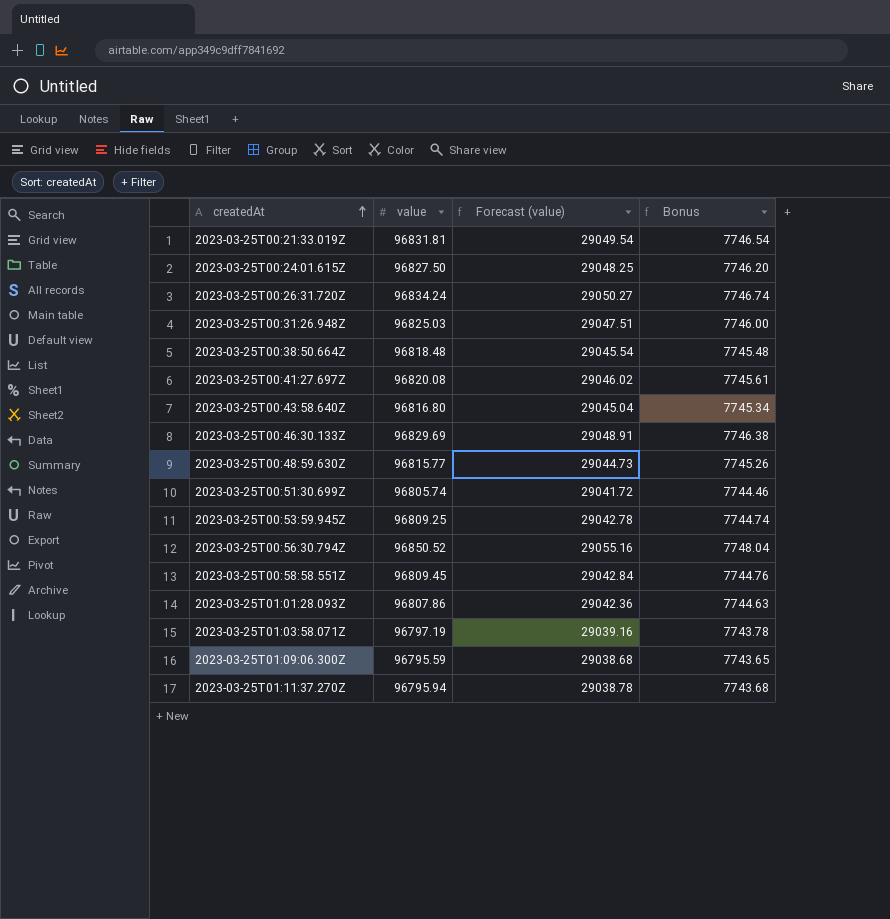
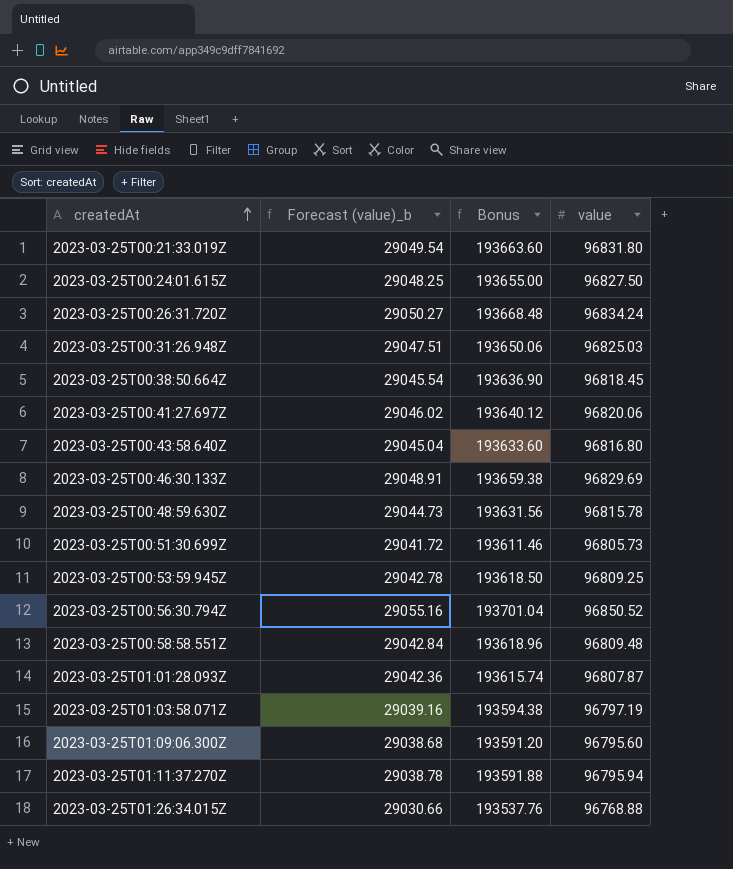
column name: Forecast (value) -> Forecast (value)_b
column Bonus | formula: [value] * 0.08 -> [value] * 2
column value | position: 2 -> 4
2023-03-25T00:21:33.019Z | value: 96831.81 -> 96831.80
2023-03-25T00:38:50.664Z | value: 96818.48 -> 96818.45
2023-03-25T00:41:27.697Z | value: 96820.08 -> 96820.06
2023-03-25T00:48:59.630Z | value: 96815.77 -> 96815.78
2023-03-25T00:51:30.699Z | value: 96805.74 -> 96805.73
2023-03-25T00:58:58.551Z | value: 96809.45 -> 96809.48
2023-03-25T01:01:28.093Z | value: 96807.86 -> 96807.87
2023-03-25T01:09:06.300Z | value: 96795.59 -> 96795.60
row 2023-03-25T01:26:34.015Z: none -> 29030.66 | 193537.76 | 96768.88

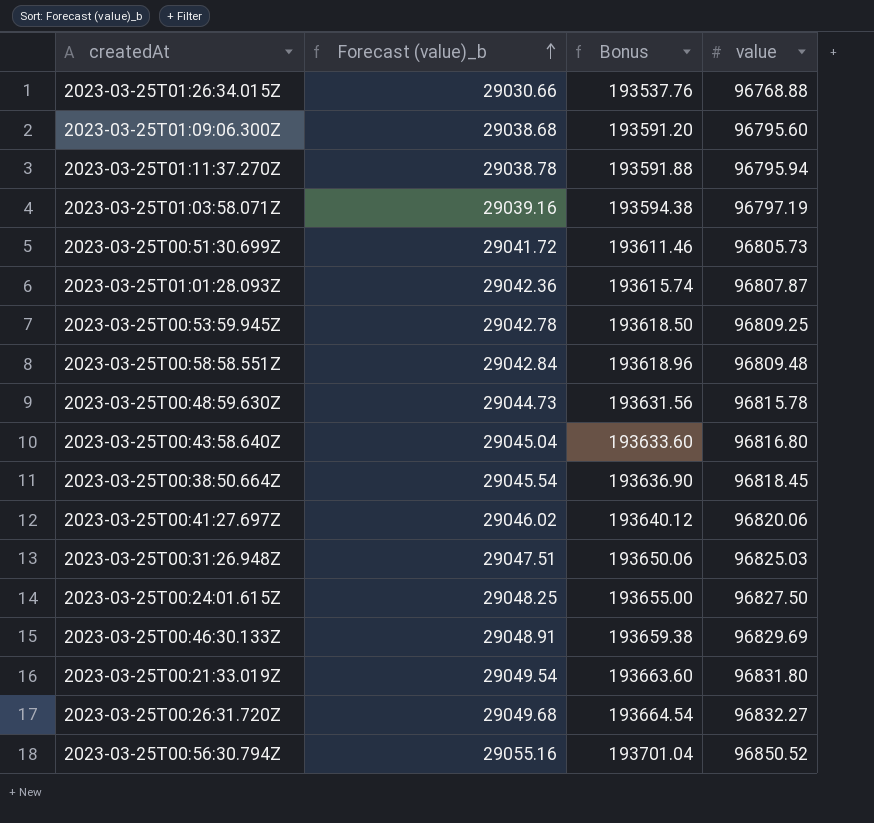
row order: createdAt ascending -> Forecast (value)_b ascending
2023-03-25T00:26:31.720Z | Forecast (value)_b: 29050.27 -> 29049.68
2023-03-25T00:26:31.720Z | Bonus: 193668.48 -> 193664.54
2023-03-25T00:26:31.720Z | value: 96834.24 -> 96832.27

